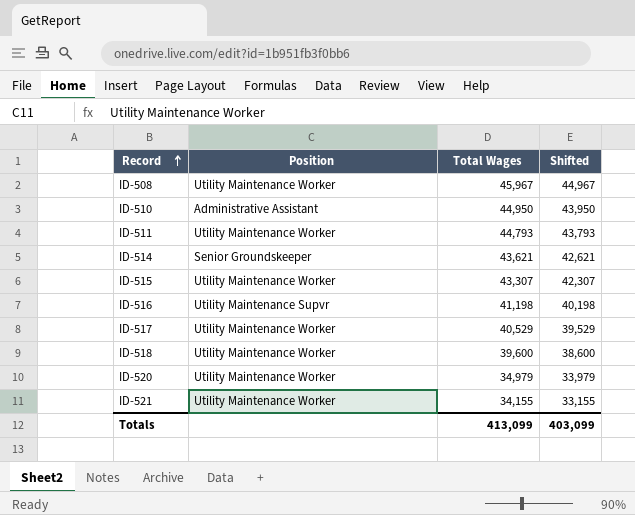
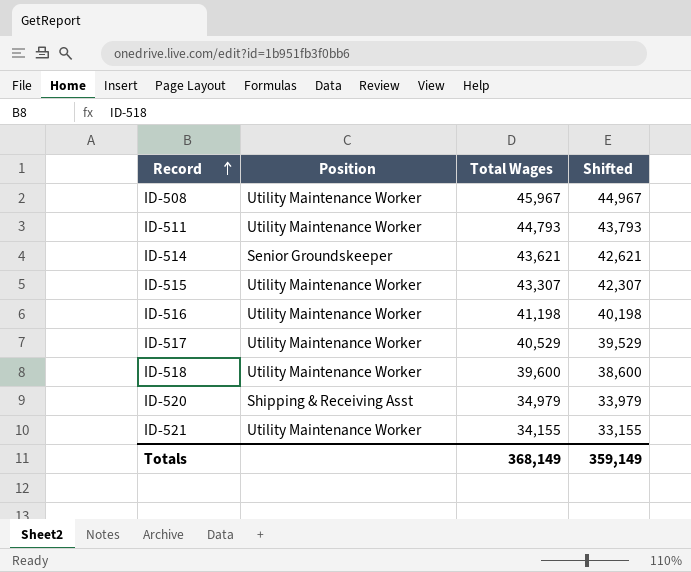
row ID-510: Administrative Assistant | 44,950 | 43,950 -> none
ID-516 | Position: Utility Maintenance Supvr -> Utility Maintenance Worker
ID-520 | Position: Utility Maintenance Worker -> Shipping & Receiving Asst
Totals | Total Wages: 413,099 -> 368,149
Totals | Shifted: 403,099 -> 359,149

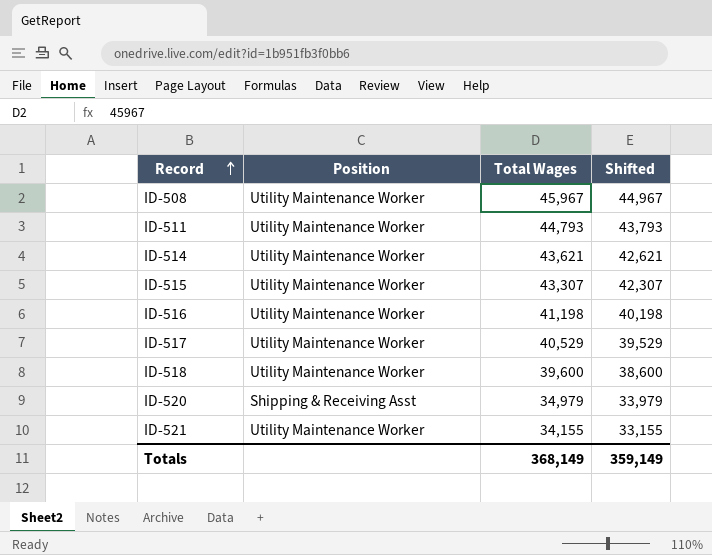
ID-514 | Position: Senior Groundskeeper -> Utility Maintenance Worker

